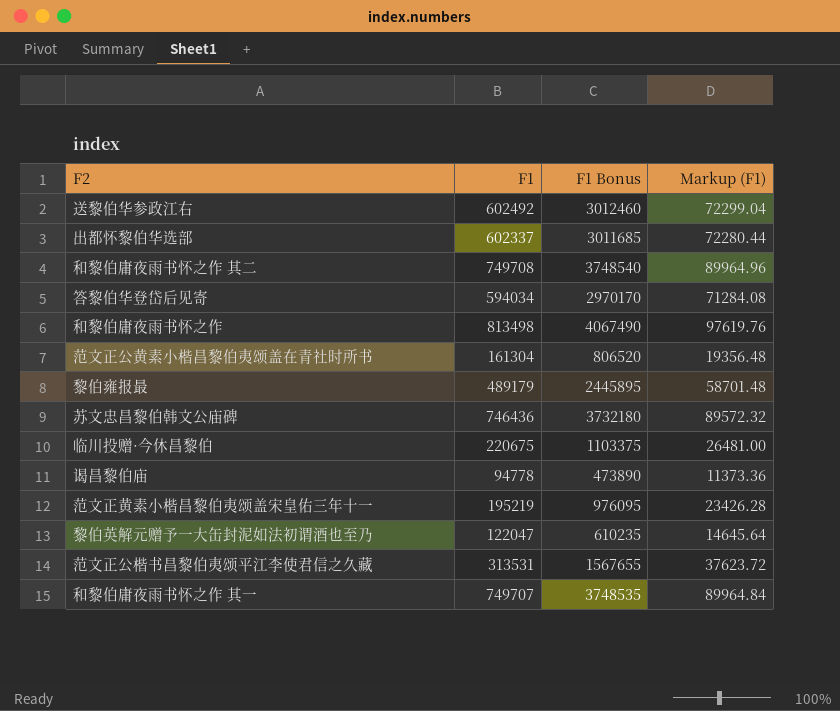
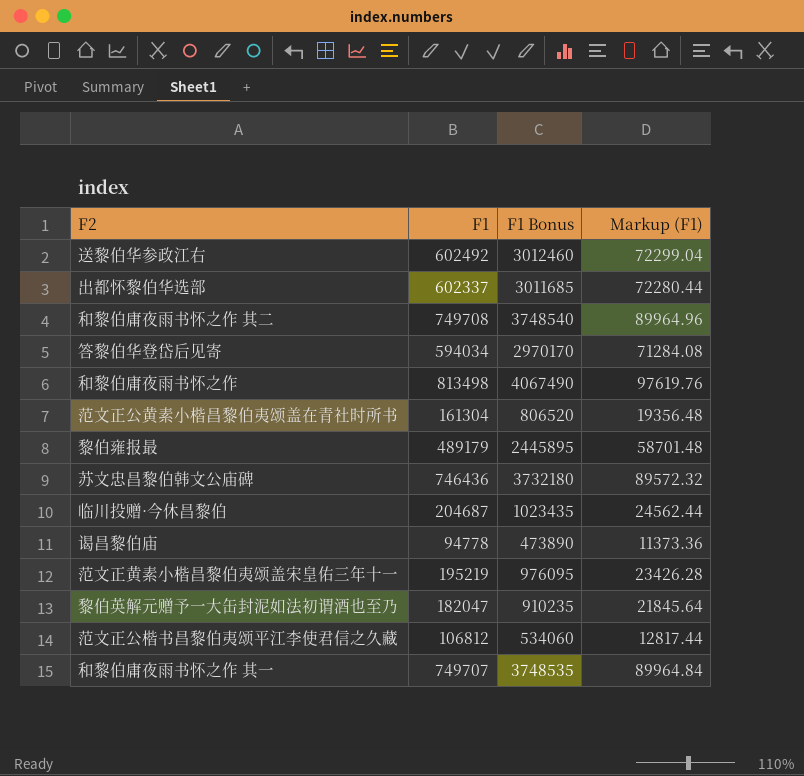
临川投赠·今休昌黎伯 | F1: 220675 -> 204687
临川投赠·今休昌黎伯 | F1 Bonus: 1103375 -> 1023435
临川投赠·今休昌黎伯 | Markup (F1): 26481.00 -> 24562.44
黎伯英解元赠予一大缶封泥如法初谓酒也至乃 | F1: 122047 -> 182047
黎伯英解元赠予一大缶封泥如法初谓酒也至乃 | F1 Bonus: 610235 -> 910235
黎伯英解元赠予一大缶封泥如法初谓酒也至乃 | Markup (F1): 14645.64 -> 21845.64
范文正公楷书昌黎伯夷颂平江李使君信之久藏 | F1: 313531 -> 106812
范文正公楷书昌黎伯夷颂平江李使君信之久藏 | F1 Bonus: 1567655 -> 534060
范文正公楷书昌黎伯夷颂平江李使君信之久藏 | Markup (F1): 37623.72 -> 12817.44

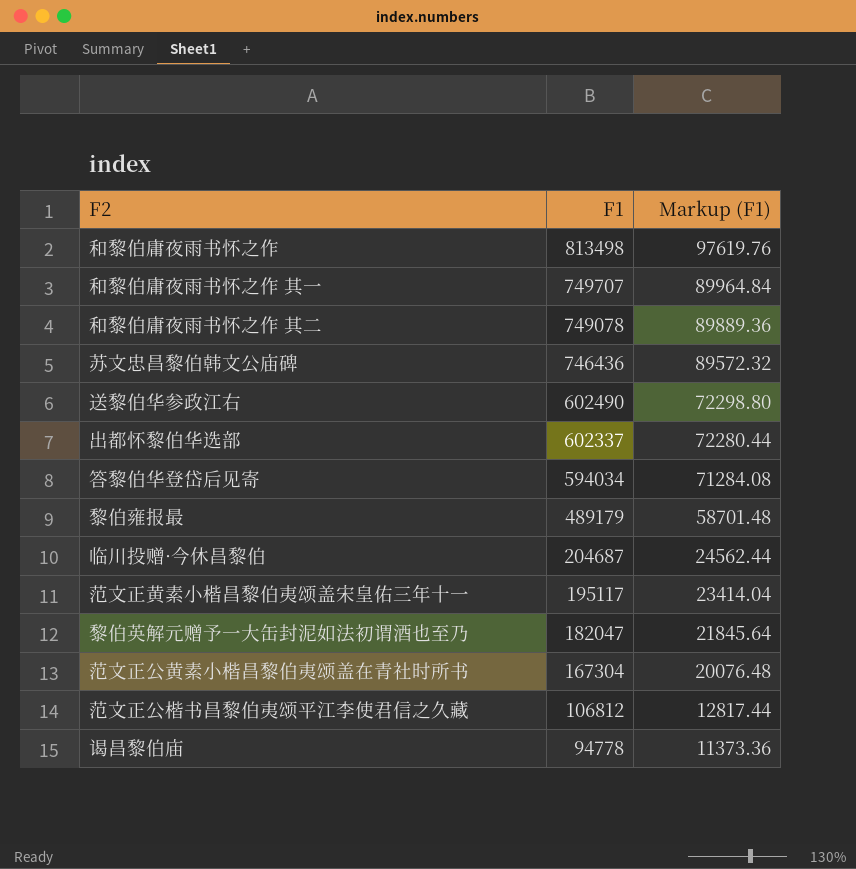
row order: none -> F1 descending
column F1 Bonus | formula: [F1] * 5 -> none
和黎伯庸夜雨书怀之作 其二 | F1: 749708 -> 749078
和黎伯庸夜雨书怀之作 其二 | Markup (F1): 89964.96 -> 89889.36
送黎伯华参政江右 | F1: 602492 -> 602490
送黎伯华参政江右 | Markup (F1): 72299.04 -> 72298.80
范文正黄素小楷昌黎伯夷颂盖宋皇佑三年十一 | F1: 195219 -> 195117
范文正黄素小楷昌黎伯夷颂盖宋皇佑三年十一 | Markup (F1): 23426.28 -> 23414.04
范文正公黄素小楷昌黎伯夷颂盖在青社时所书 | F1: 161304 -> 167304
范文正公黄素小楷昌黎伯夷颂盖在青社时所书 | Markup (F1): 19356.48 -> 20076.48

